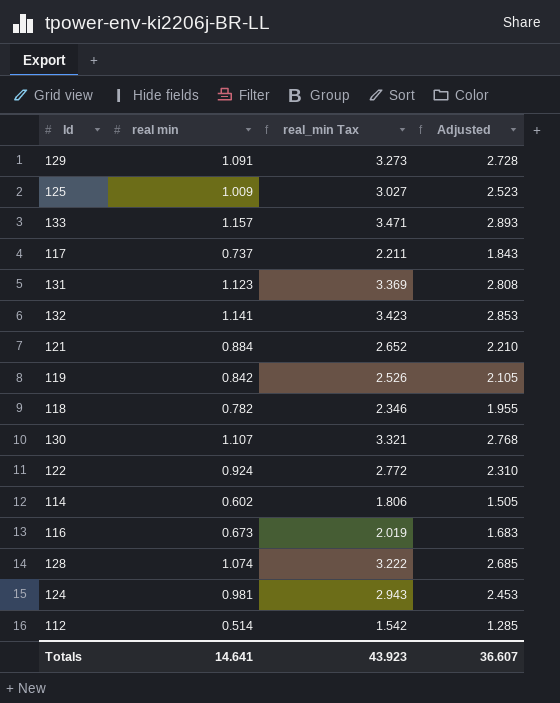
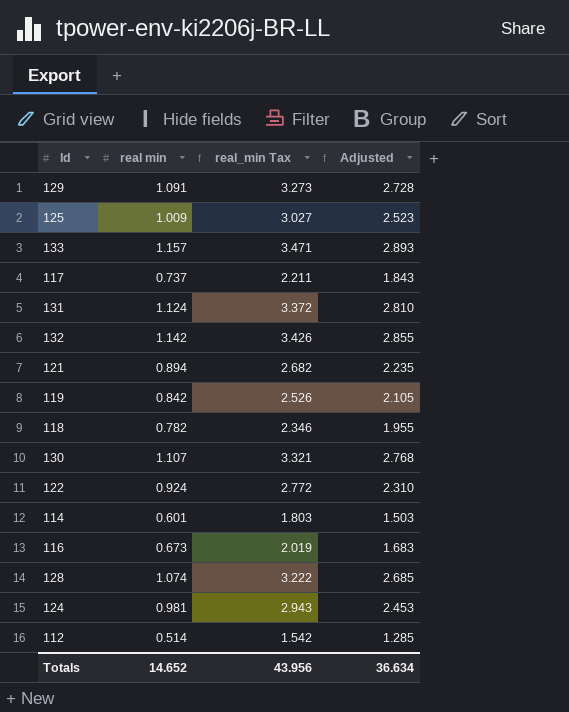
131 | real min: 1.123 -> 1.124
131 | real_min Tax: 3.369 -> 3.372
131 | Adjusted: 2.808 -> 2.810
132 | real min: 1.141 -> 1.142
132 | real_min Tax: 3.423 -> 3.426
132 | Adjusted: 2.853 -> 2.855
121 | real min: 0.884 -> 0.894
121 | real_min Tax: 2.652 -> 2.682
121 | Adjusted: 2.210 -> 2.235
114 | real min: 0.602 -> 0.601
114 | real_min Tax: 1.806 -> 1.803
114 | Adjusted: 1.505 -> 1.503
Totals | real min: 14.641 -> 14.652
Totals | real_min Tax: 43.923 -> 43.956
Totals | Adjusted: 36.607 -> 36.634

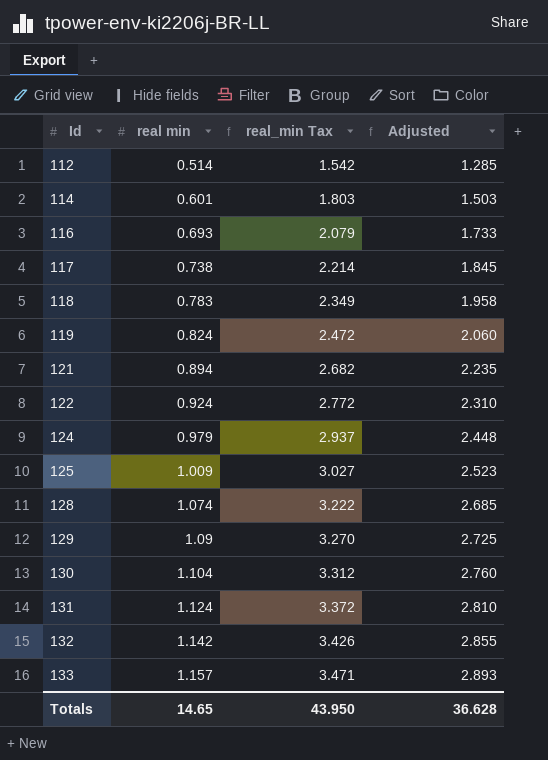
row order: none -> Id ascending
116 | real min: 0.673 -> 0.693
116 | real_min Tax: 2.019 -> 2.079
116 | Adjusted: 1.683 -> 1.733
117 | real min: 0.737 -> 0.738
117 | real_min Tax: 2.211 -> 2.214
117 | Adjusted: 1.843 -> 1.845
118 | real min: 0.782 -> 0.783
118 | real_min Tax: 2.346 -> 2.349
118 | Adjusted: 1.955 -> 1.958
119 | real min: 0.842 -> 0.824
119 | real_min Tax: 2.526 -> 2.472
119 | Adjusted: 2.105 -> 2.060
124 | real min: 0.981 -> 0.979
124 | real_min Tax: 2.943 -> 2.937
124 | Adjusted: 2.453 -> 2.448
129 | real min: 1.091 -> 1.09
129 | real_min Tax: 3.273 -> 3.270
129 | Adjusted: 2.728 -> 2.725
130 | real min: 1.107 -> 1.104
130 | real_min Tax: 3.321 -> 3.312
130 | Adjusted: 2.768 -> 2.760
Totals | real min: 14.652 -> 14.65
Totals | real_min Tax: 43.956 -> 43.950
Totals | Adjusted: 36.634 -> 36.628

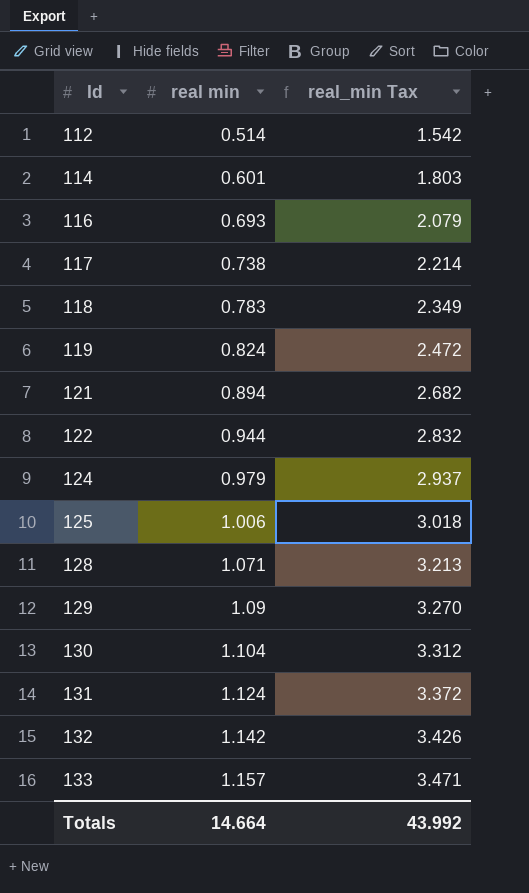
column Adjusted | formula: [real min] * 2.5 -> none
122 | real min: 0.924 -> 0.944
122 | real_min Tax: 2.772 -> 2.832
125 | real min: 1.009 -> 1.006
125 | real_min Tax: 3.027 -> 3.018
128 | real min: 1.074 -> 1.071
128 | real_min Tax: 3.222 -> 3.213
Totals | real min: 14.65 -> 14.664
Totals | real_min Tax: 43.950 -> 43.992

